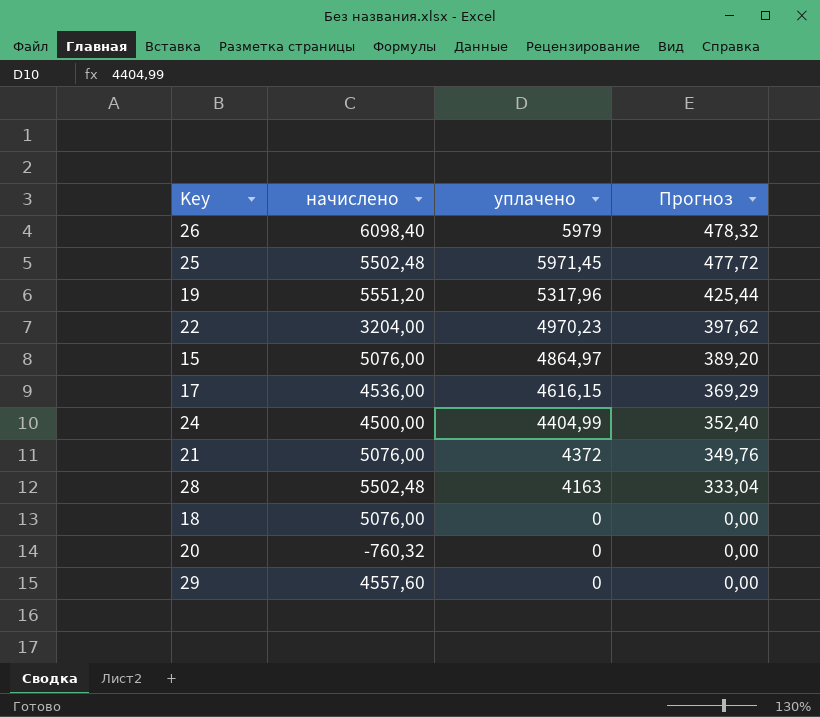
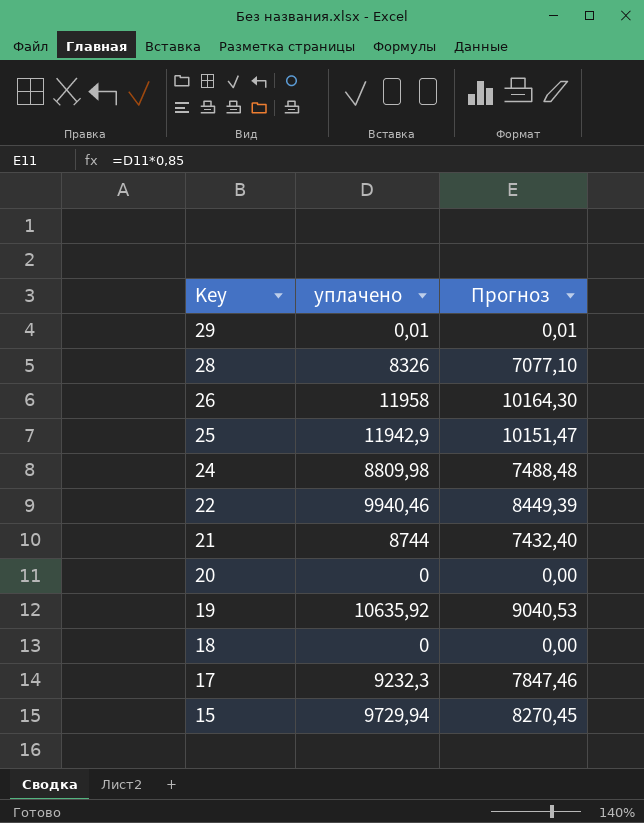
row order: уплачено descending -> Key descending
column начислено | position: 2 -> none
column Прогноз | formula: [уплачено] * 0,08 -> [уплачено] * 0,85
29 | уплачено: 0 -> 0,01
28 | уплачено: 4163 -> 8326
26 | уплачено: 5979 -> 11958
25 | уплачено: 5971,45 -> 11942,9
24 | уплачено: 4404,99 -> 8809,98
22 | уплачено: 4970,23 -> 9940,46
21 | уплачено: 4372 -> 8744
19 | уплачено: 5317,96 -> 10635,92
17 | уплачено: 4616,15 -> 9232,3
15 | уплачено: 4864,97 -> 9729,94

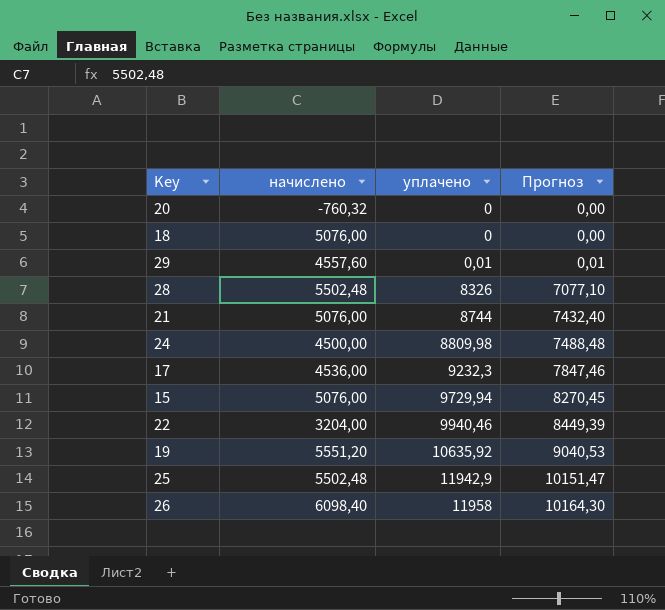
row order: Key descending -> уплачено ascending
column начислено | position: none -> 2

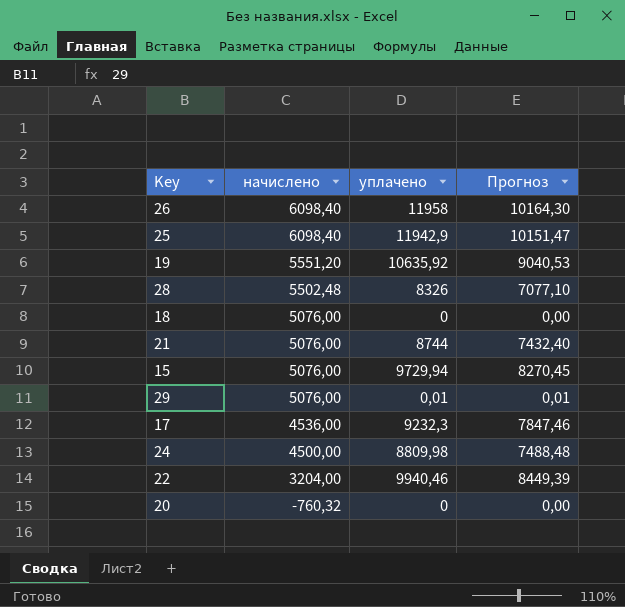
row order: уплачено ascending -> начислено descending
25 | начислено: 5502,48 -> 6098,40
29 | начислено: 4557,60 -> 5076,00

